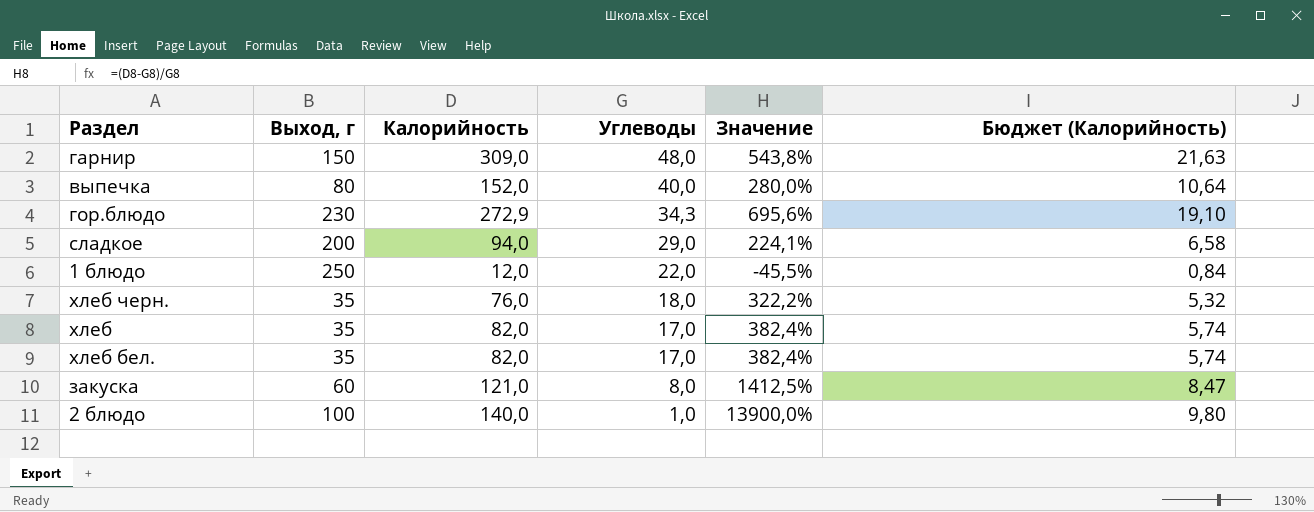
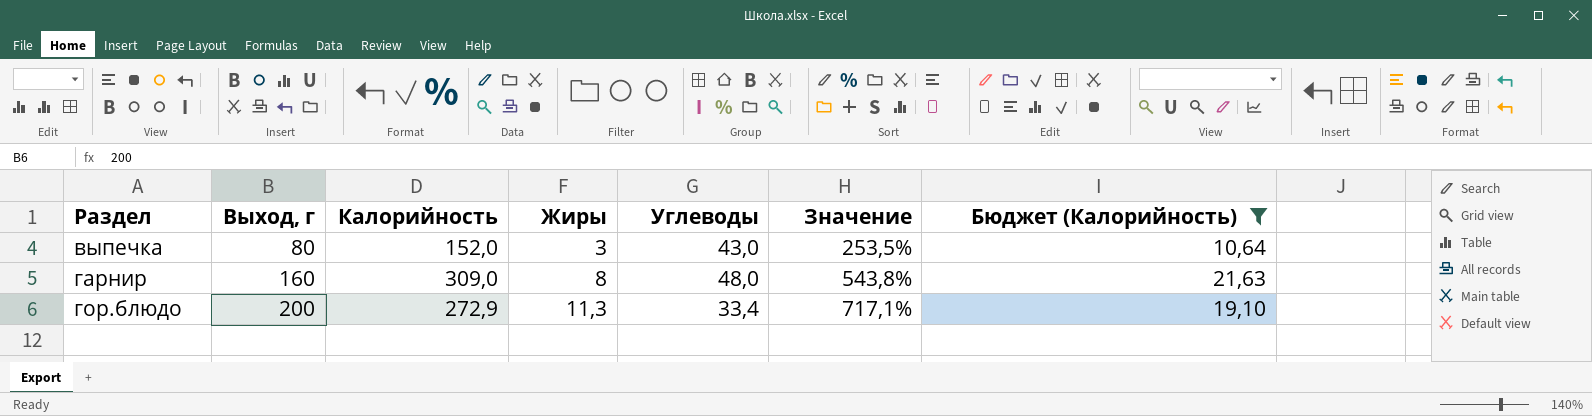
filter: none -> Бюджет (Калорийность) >= 10,64
row order: Углеводы descending -> Раздел ascending
column Жиры | position: none -> 4
выпечка | Углеводы: 40,0 -> 43,0
выпечка | Значение: 280,0% -> 253,5%
гарнир | Выход, г: 150 -> 160
гор.блюдо | Выход, г: 230 -> 200
гор.блюдо | Углеводы: 34,3 -> 33,4
гор.блюдо | Значение: 695,6% -> 717,1%

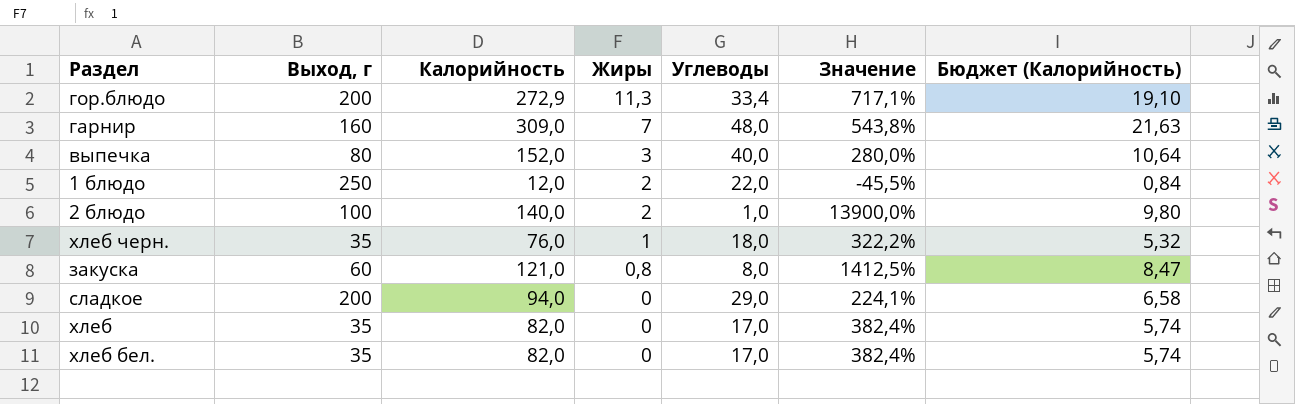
filter: Бюджет (Калорийность) >= 10,64 -> none
row order: Раздел ascending -> Жиры descending
гарнир | Жиры: 8 -> 7
выпечка | Углеводы: 43,0 -> 40,0
выпечка | Значение: 253,5% -> 280,0%

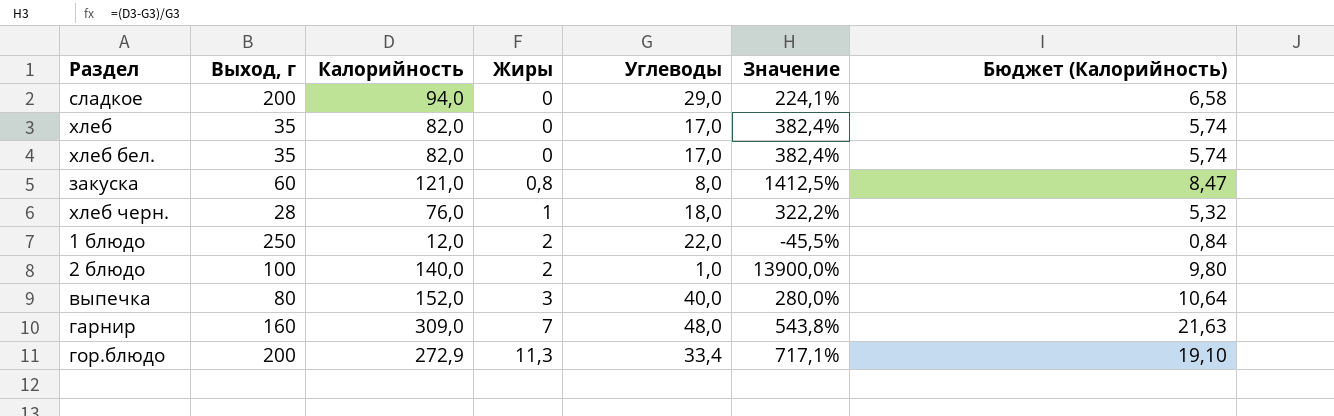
row order: Жиры descending -> Жиры ascending
хлеб черн. | Выход, г: 35 -> 28

